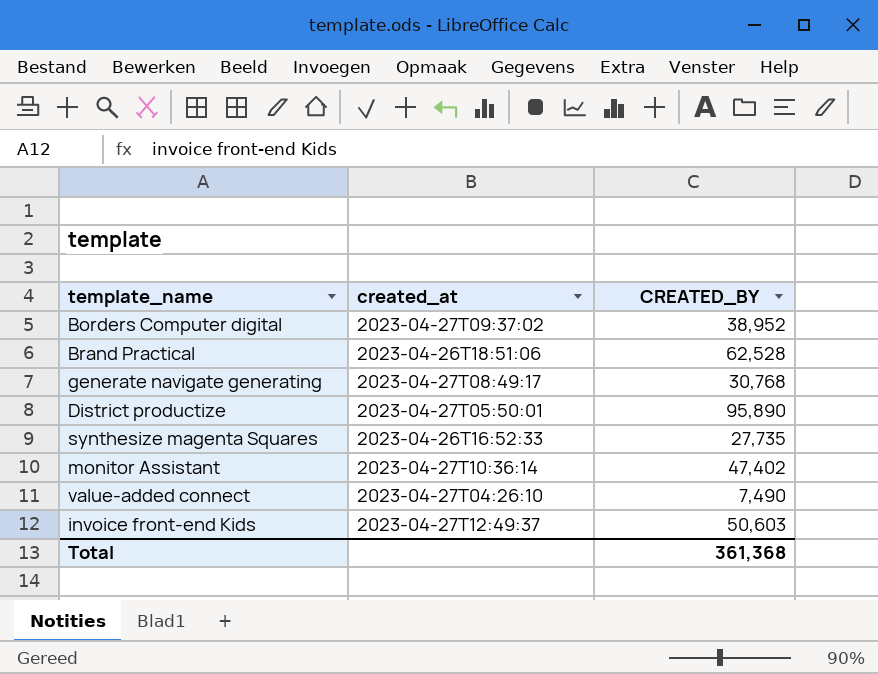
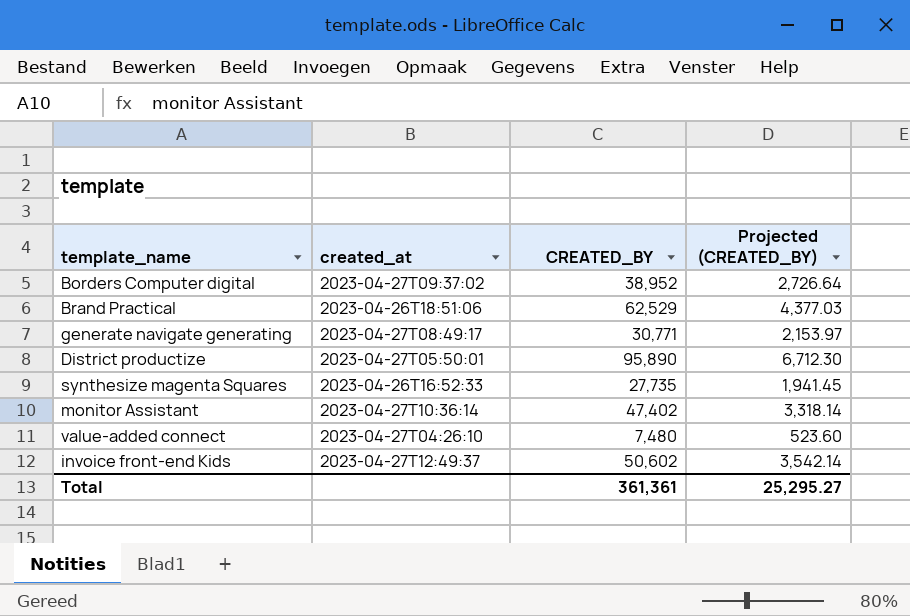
column Projected (CREATED_BY) | formula: none -> [CREATED_BY] * 0.07
Brand Practical | CREATED_BY: 62,528 -> 62,529
generate navigate generating | CREATED_BY: 30,768 -> 30,771
value-added connect | CREATED_BY: 7,490 -> 7,480
invoice front-end Kids | CREATED_BY: 50,603 -> 50,602
Total | CREATED_BY: 361,368 -> 361,361

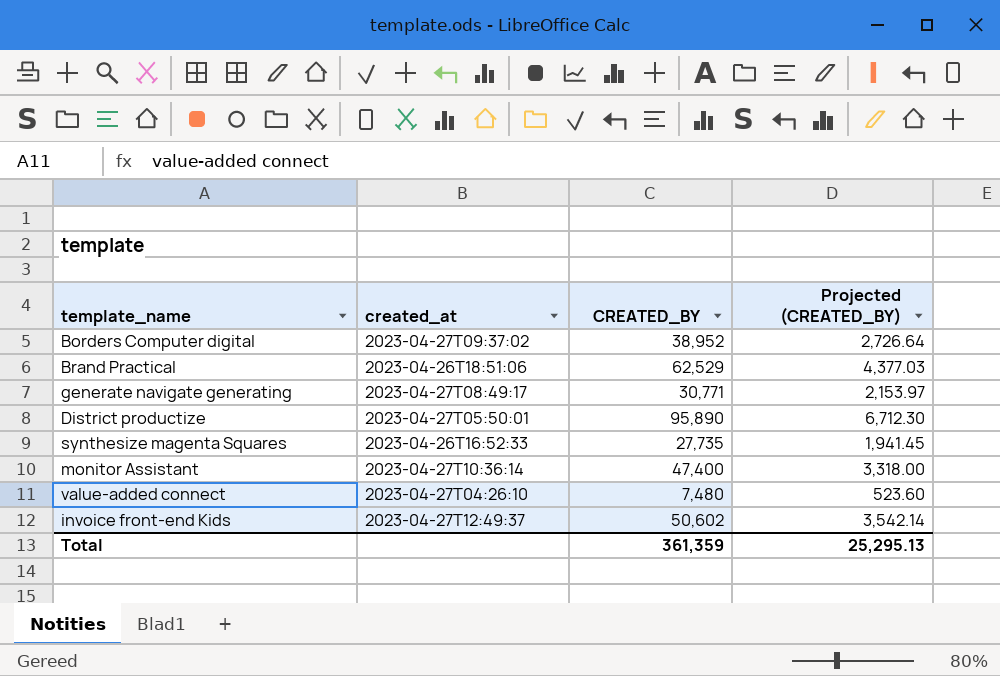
monitor Assistant | CREATED_BY: 47,402 -> 47,400
monitor Assistant | Projected (CREATED_BY): 3,318.14 -> 3,318.00
Total | CREATED_BY: 361,361 -> 361,359
Total | Projected (CREATED_BY): 25,295.27 -> 25,295.13

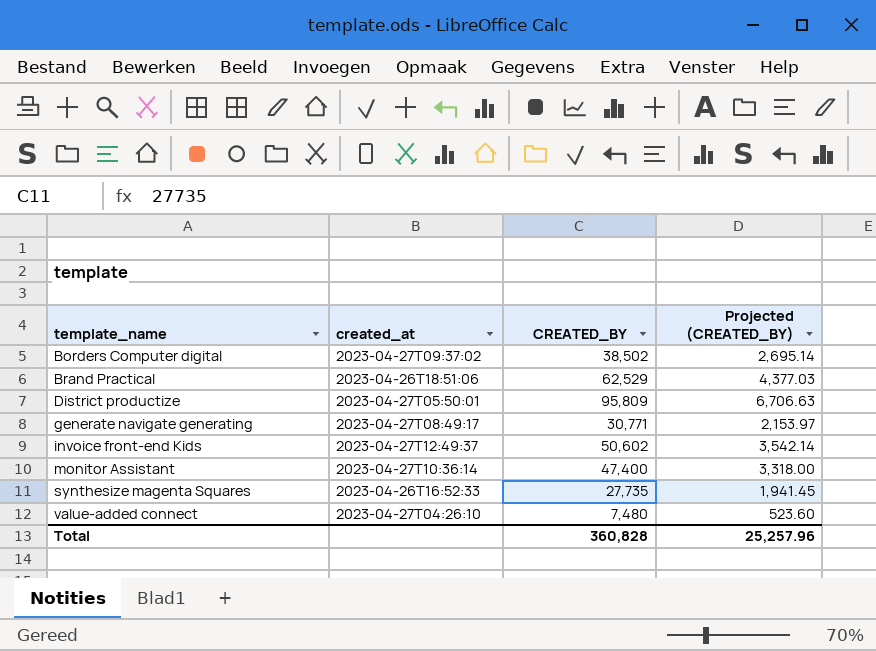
row order: none -> template_name ascending
Borders Computer digital | CREATED_BY: 38,952 -> 38,502
Borders Computer digital | Projected (CREATED_BY): 2,726.64 -> 2,695.14
District productize | CREATED_BY: 95,890 -> 95,809
District productize | Projected (CREATED_BY): 6,712.30 -> 6,706.63
Total | CREATED_BY: 361,359 -> 360,828
Total | Projected (CREATED_BY): 25,295.13 -> 25,257.96

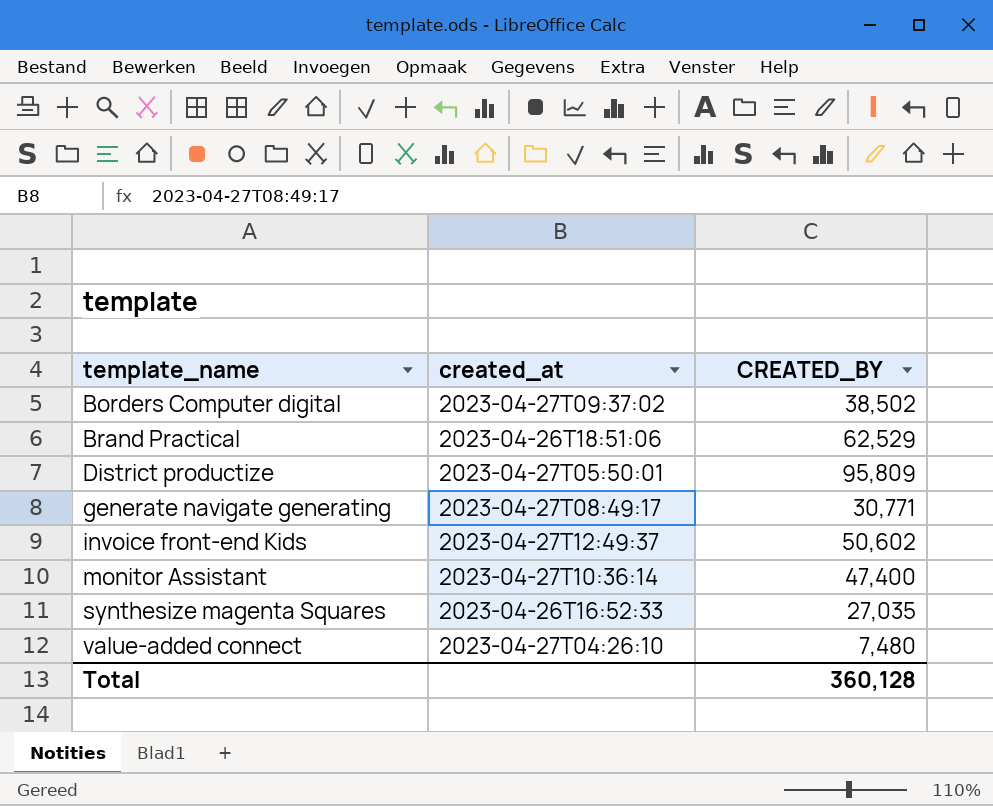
column Projected (CREATED_BY) | formula: [CREATED_BY] * 0.07 -> none
synthesize magenta Squares | CREATED_BY: 27,735 -> 27,035
Total | CREATED_BY: 360,828 -> 360,128

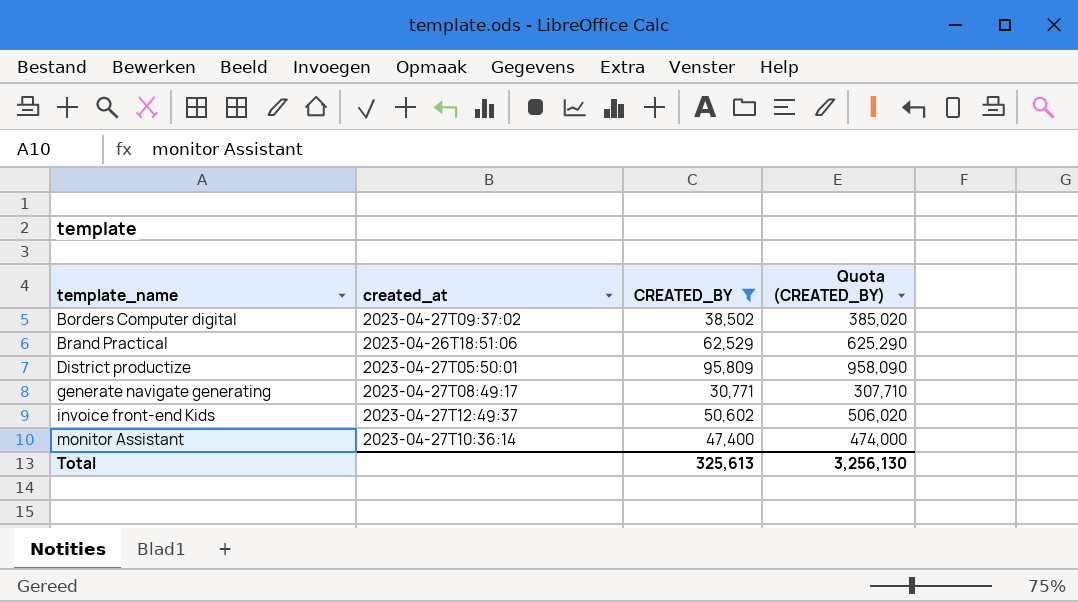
filter: none -> CREATED_BY >= 30,771
column Quota (CREATED_BY) | formula: none -> [CREATED_BY] * 10
Total | CREATED_BY: 360,128 -> 325,613

